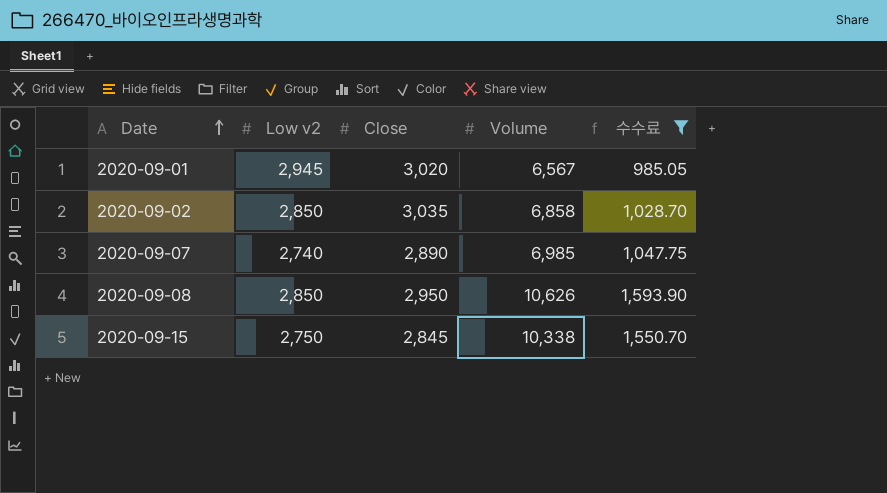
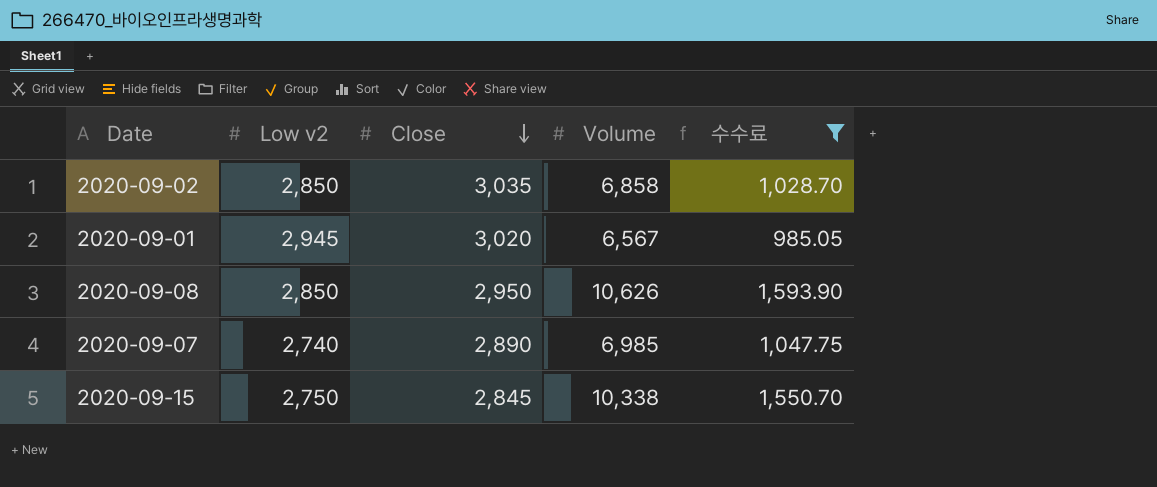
row order: Date ascending -> Close descending

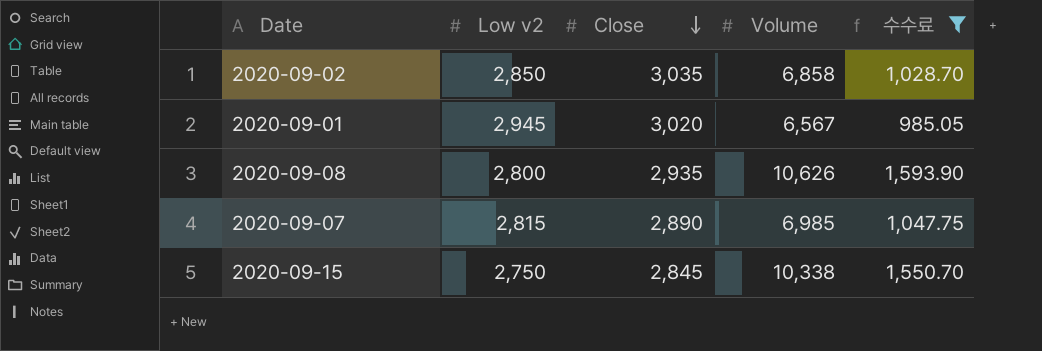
2020-09-08 | Low v2: 2,850 -> 2,800
2020-09-08 | Close: 2,950 -> 2,935
2020-09-07 | Low v2: 2,740 -> 2,815

